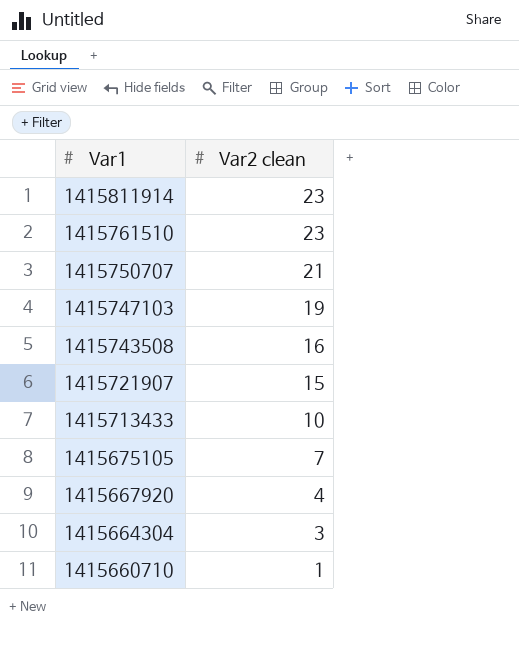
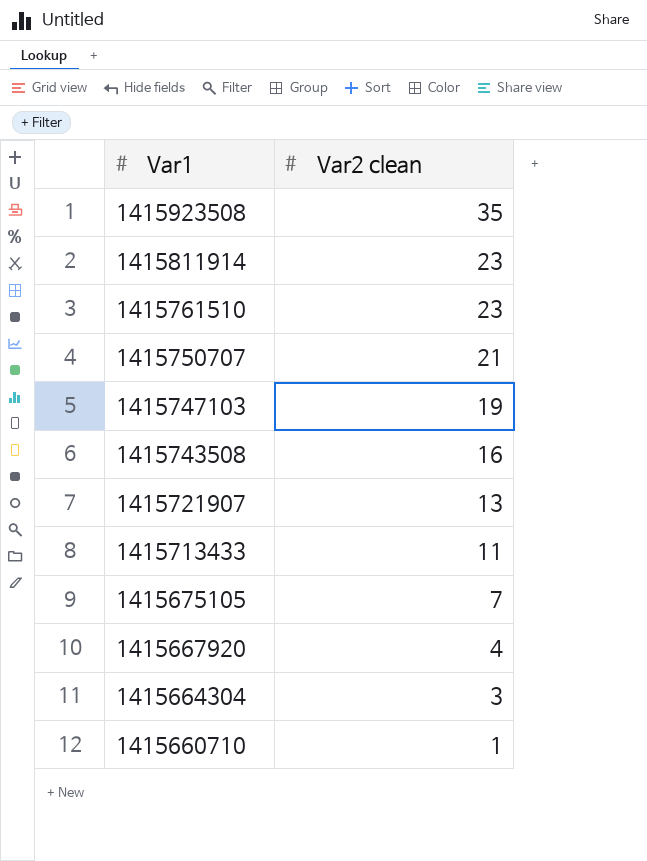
row 1415923508: none -> 35
1415721907 | Var2 clean: 15 -> 13
1415713433 | Var2 clean: 10 -> 11

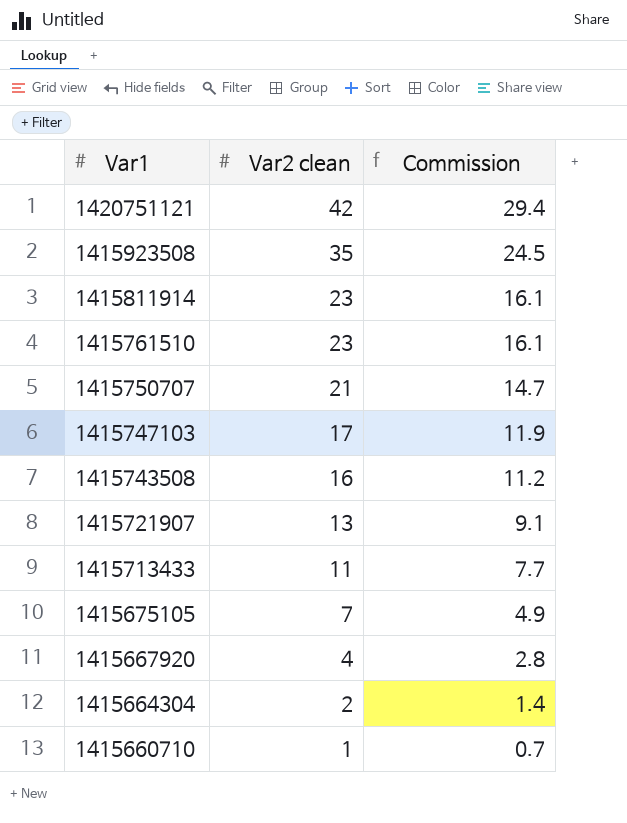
column Commission | formula: none -> [Var2 clean] * 0.7
row 1420751121: none -> 42 | 29.4
1415747103 | Var2 clean: 19 -> 17
1415664304 | Var2 clean: 3 -> 2

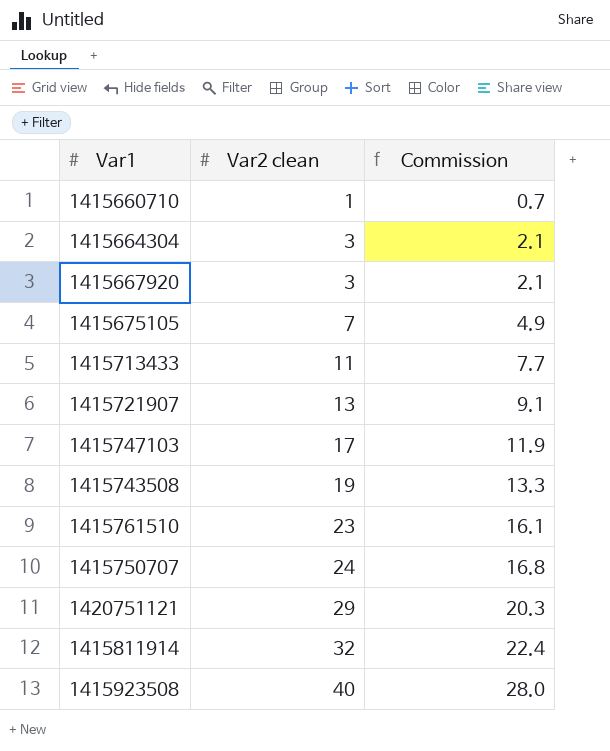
row order: Var1 descending -> Var2 clean ascending
1415664304 | Var2 clean: 2 -> 3
1415664304 | Commission: 1.4 -> 2.1
1415667920 | Var2 clean: 4 -> 3
1415667920 | Commission: 2.8 -> 2.1
1415743508 | Var2 clean: 16 -> 19
1415743508 | Commission: 11.2 -> 13.3
1415750707 | Var2 clean: 21 -> 24
1415750707 | Commission: 14.7 -> 16.8
1420751121 | Var2 clean: 42 -> 29
1420751121 | Commission: 29.4 -> 20.3
1415811914 | Var2 clean: 23 -> 32
1415811914 | Commission: 16.1 -> 22.4
1415923508 | Var2 clean: 35 -> 40
1415923508 | Commission: 24.5 -> 28.0

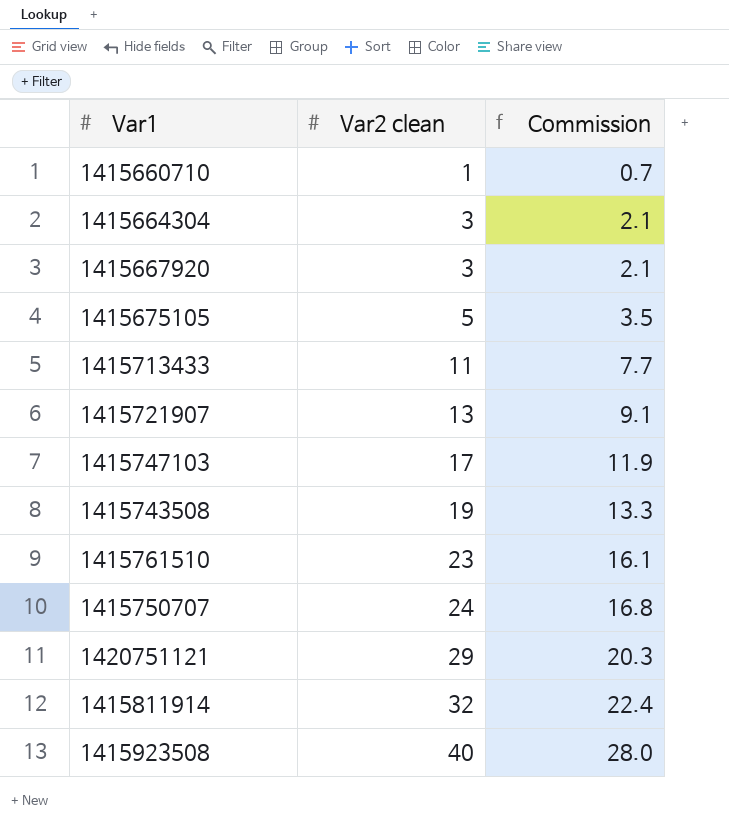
1415675105 | Var2 clean: 7 -> 5
1415675105 | Commission: 4.9 -> 3.5

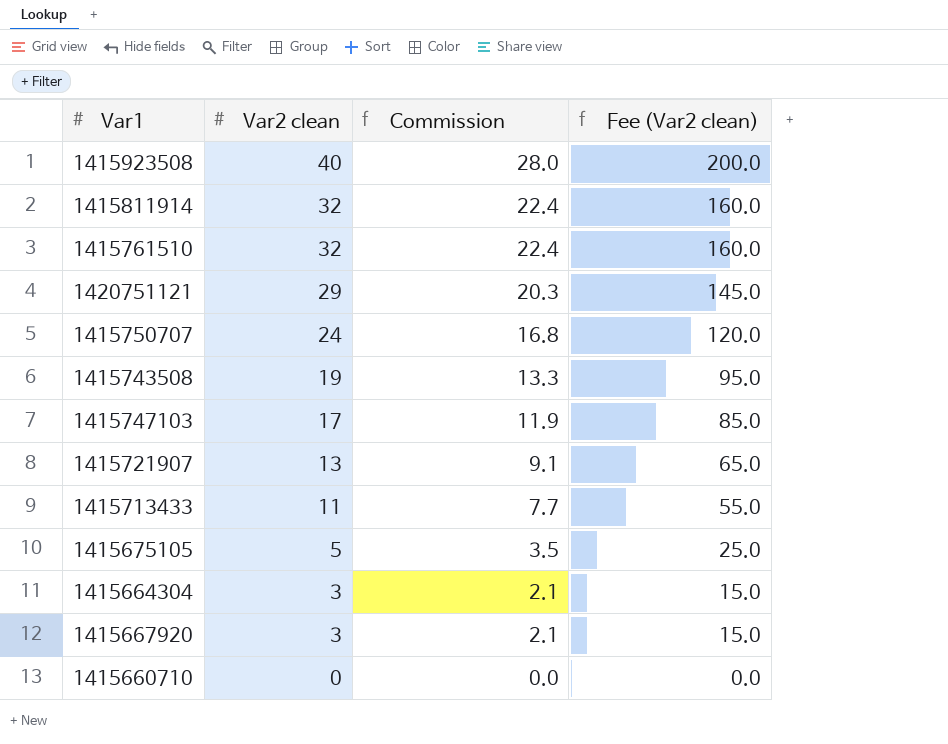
row order: Var2 clean ascending -> Var2 clean descending
column Fee (Var2 clean) | formula: none -> [Var2 clean] * 5
1415761510 | Var2 clean: 23 -> 32
1415761510 | Commission: 16.1 -> 22.4
1415660710 | Var2 clean: 1 -> 0
1415660710 | Commission: 0.7 -> 0.0

